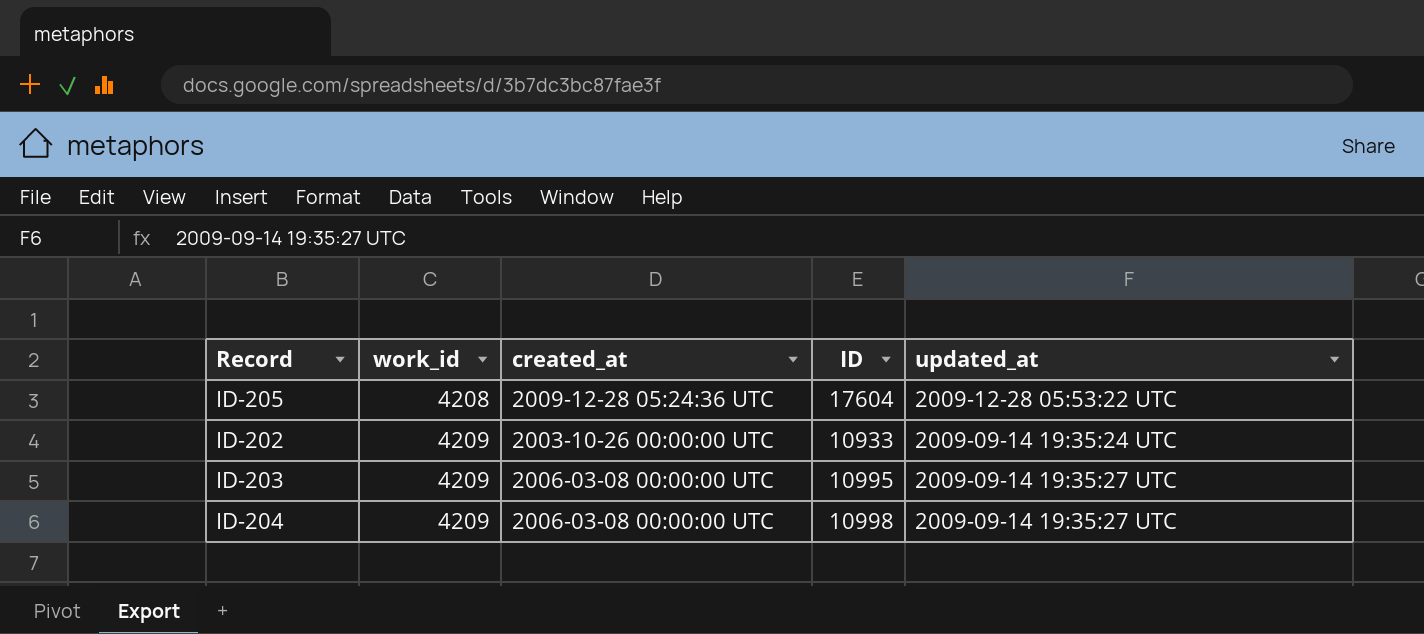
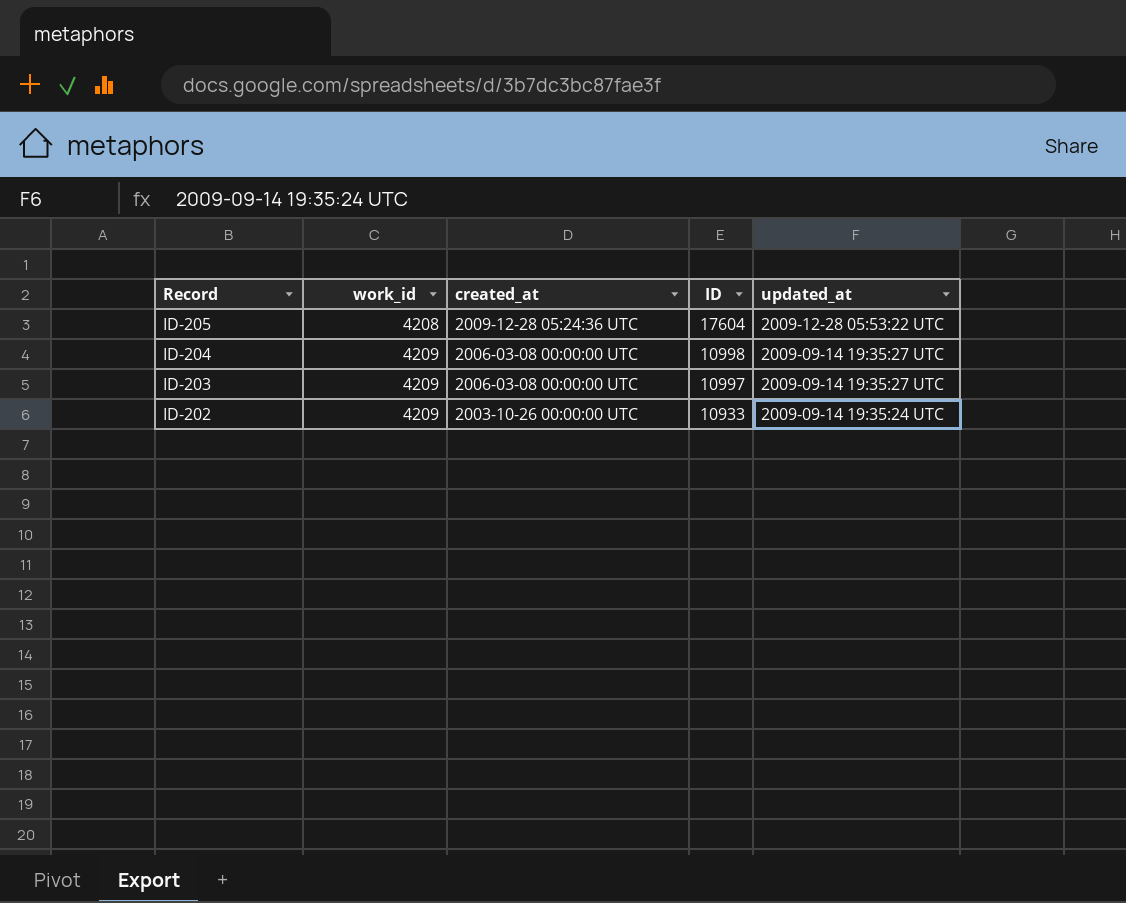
row order: work_id ascending -> Record descending
ID-203 | ID: 10995 -> 10997

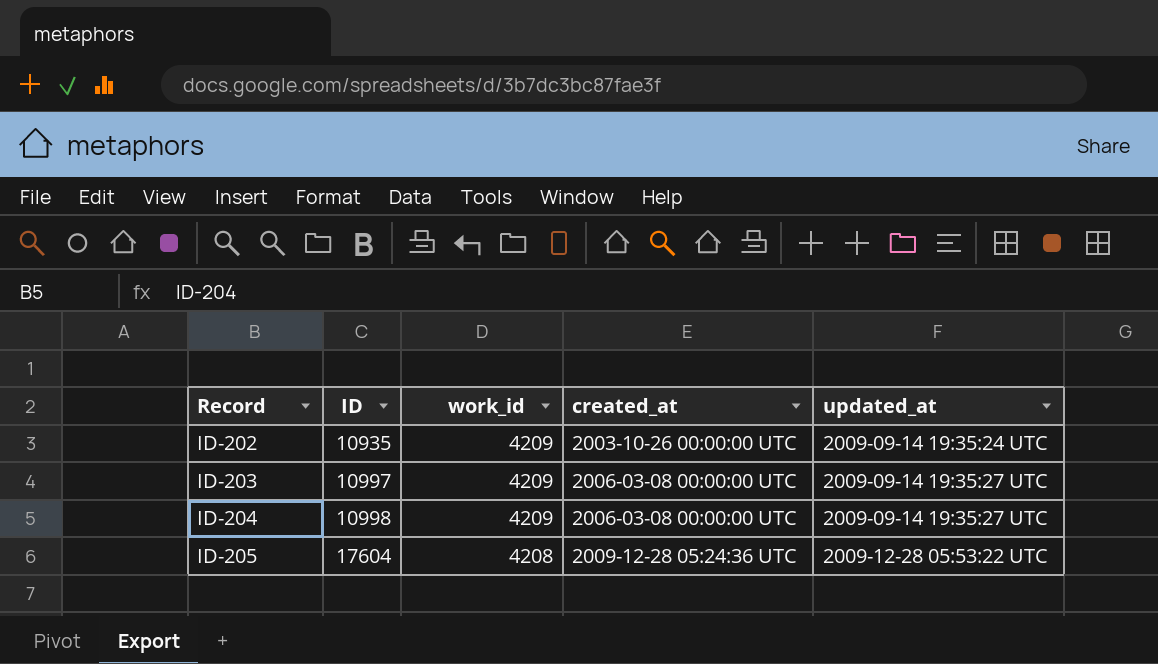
row order: Record descending -> Record ascending
column ID | position: 4 -> 2
ID-202 | ID: 10933 -> 10935

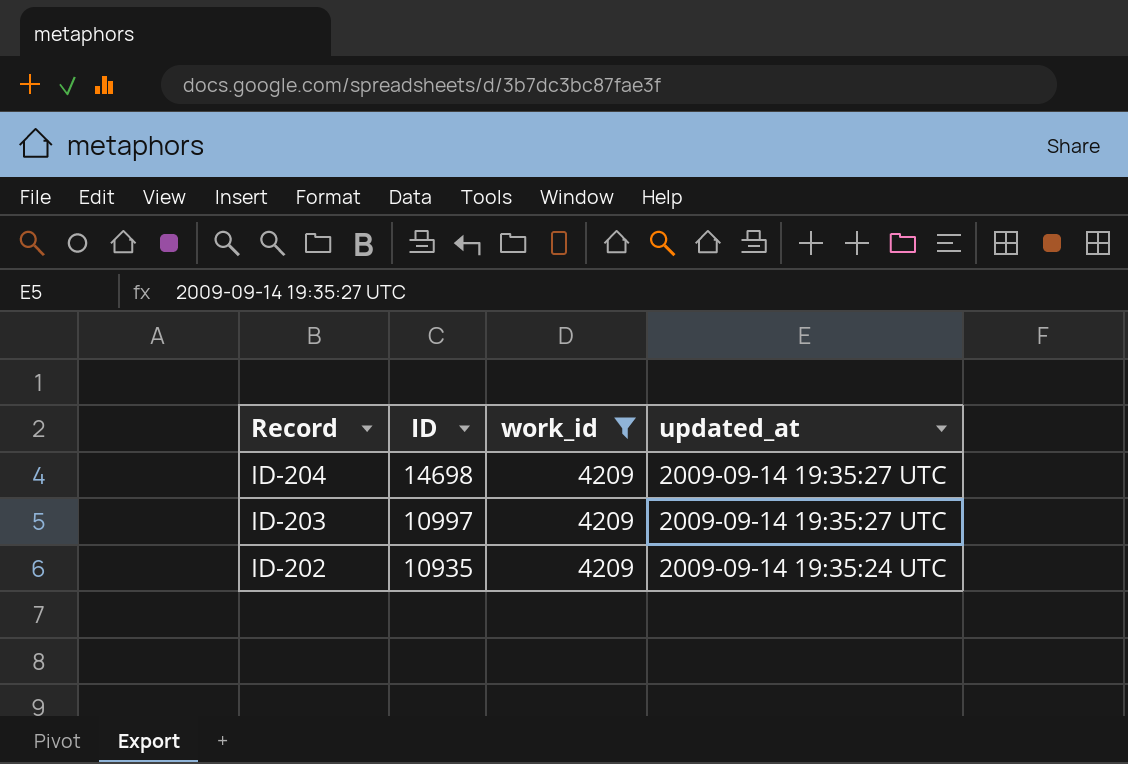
filter: none -> work_id = 4209
row order: Record ascending -> Record descending
column created_at | position: 4 -> none
ID-204 | ID: 10998 -> 14698

